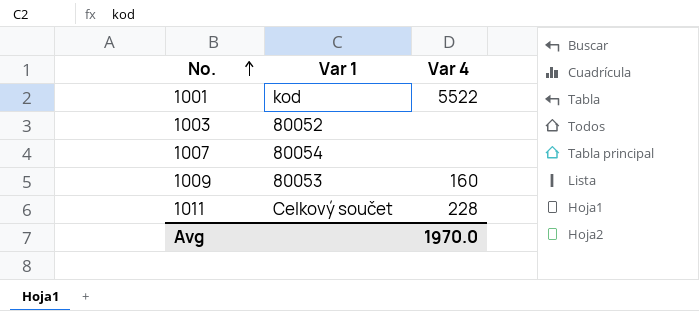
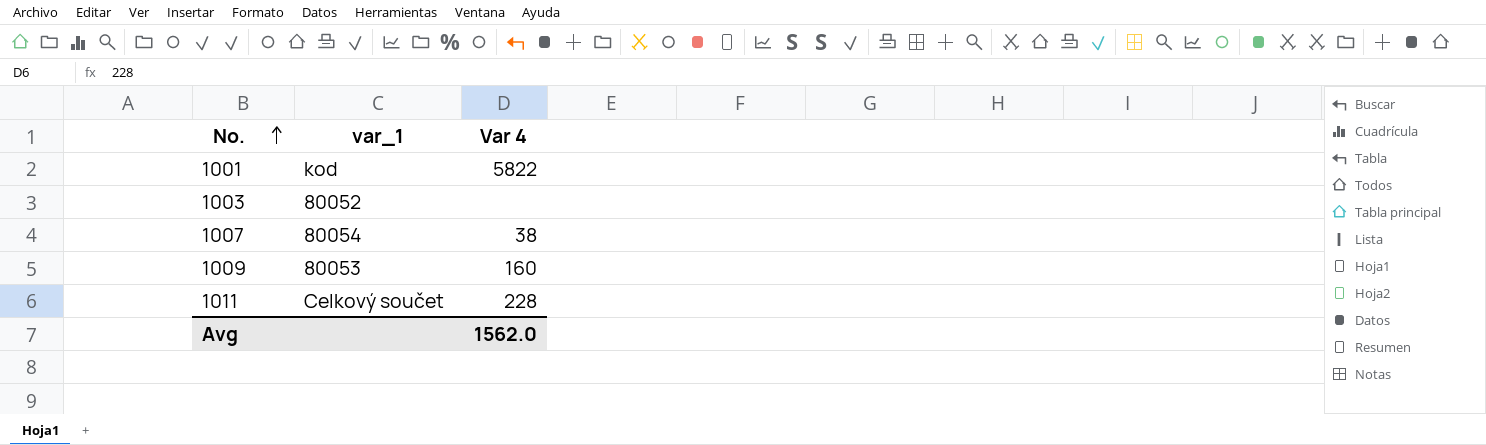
column name: Var 1 -> var_1
1001 | Var 4: 5522 -> 5822
1007 | Var 4: none -> 38
Avg | Var 4: 1970.0 -> 1562.0

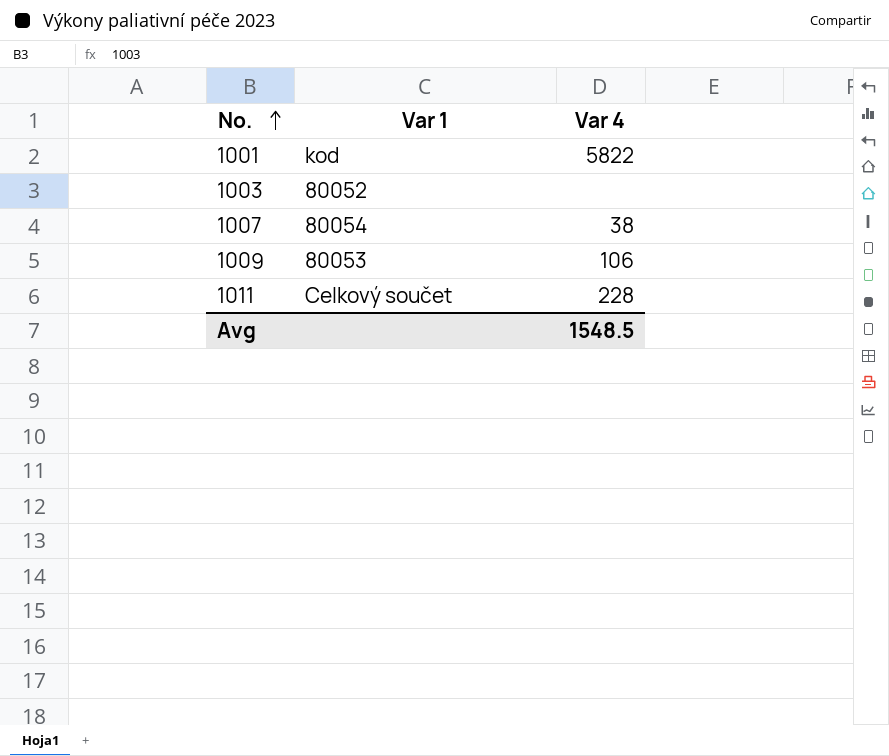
column name: var_1 -> Var 1
1009 | Var 4: 160 -> 106
Avg | Var 4: 1562.0 -> 1548.5

